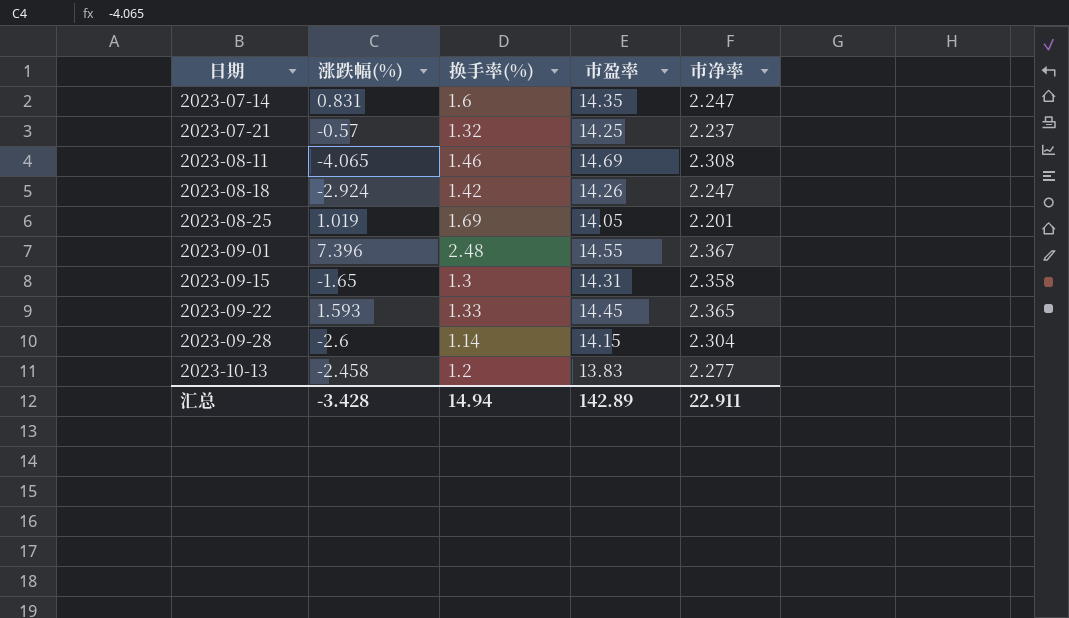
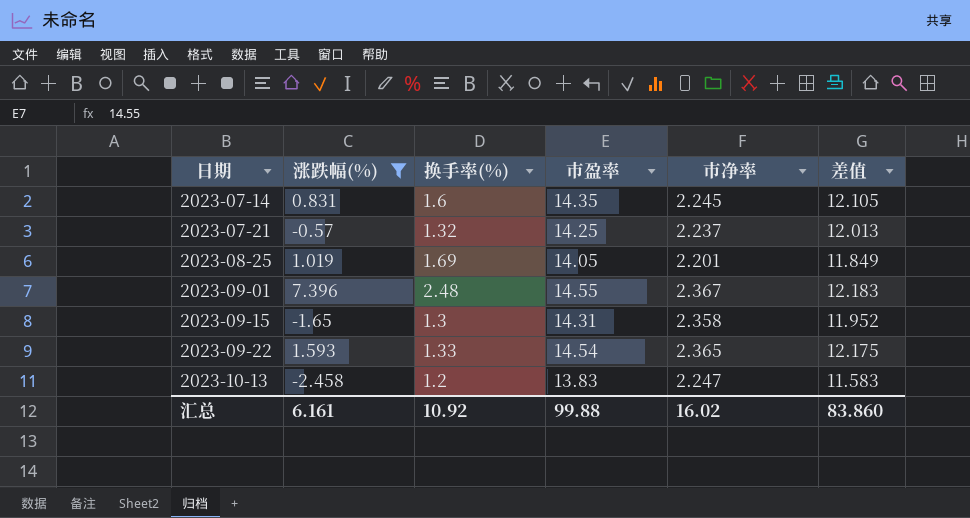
filter: none -> 涨跌幅(%) >= -2.458
column 差值 | formula: none -> [市盈率] - [市净率]
2023-07-14 | 市净率: 2.247 -> 2.245
2023-09-22 | 市盈率: 14.45 -> 14.54
2023-10-13 | 市净率: 2.277 -> 2.247
汇总 | 涨跌幅(%): -3.428 -> 6.161
汇总 | 换手率(%): 14.94 -> 10.92
汇总 | 市盈率: 142.89 -> 99.88
汇总 | 市净率: 22.911 -> 16.02

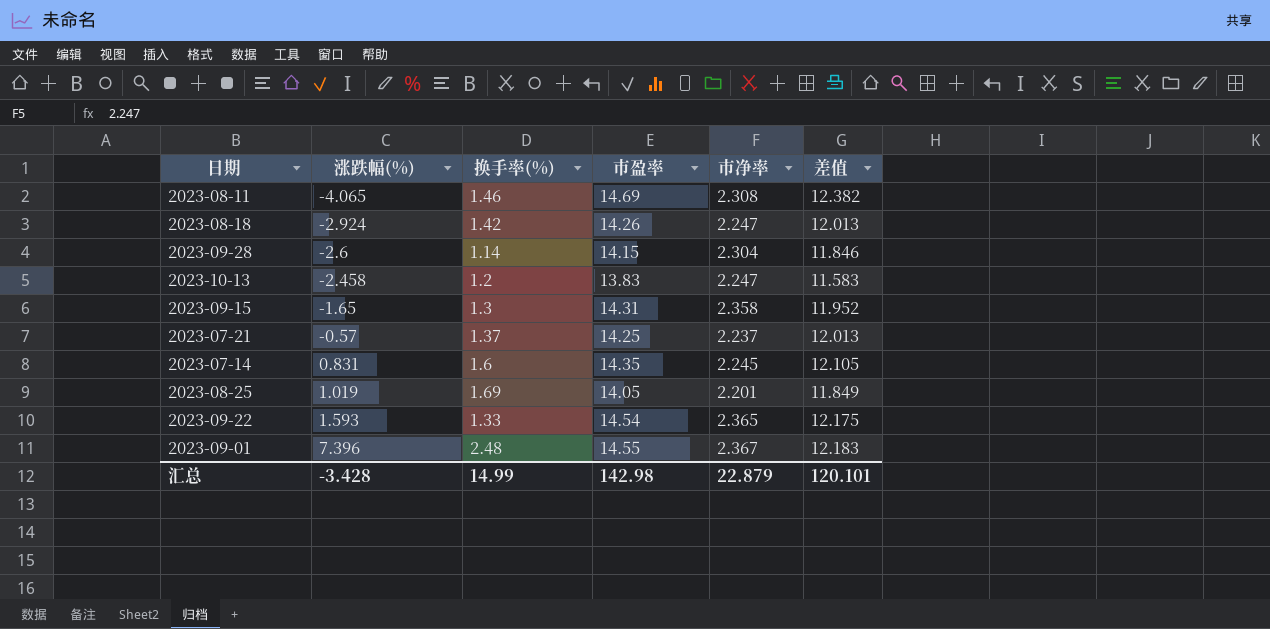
filter: 涨跌幅(%) >= -2.458 -> none
row order: 日期 ascending -> 涨跌幅(%) ascending
2023-07-21 | 换手率(%): 1.32 -> 1.37
汇总 | 涨跌幅(%): 6.161 -> -3.428
汇总 | 换手率(%): 10.92 -> 14.99
汇总 | 市盈率: 99.88 -> 142.98
汇总 | 市净率: 16.02 -> 22.879
汇总 | 差值: 83.860 -> 120.101

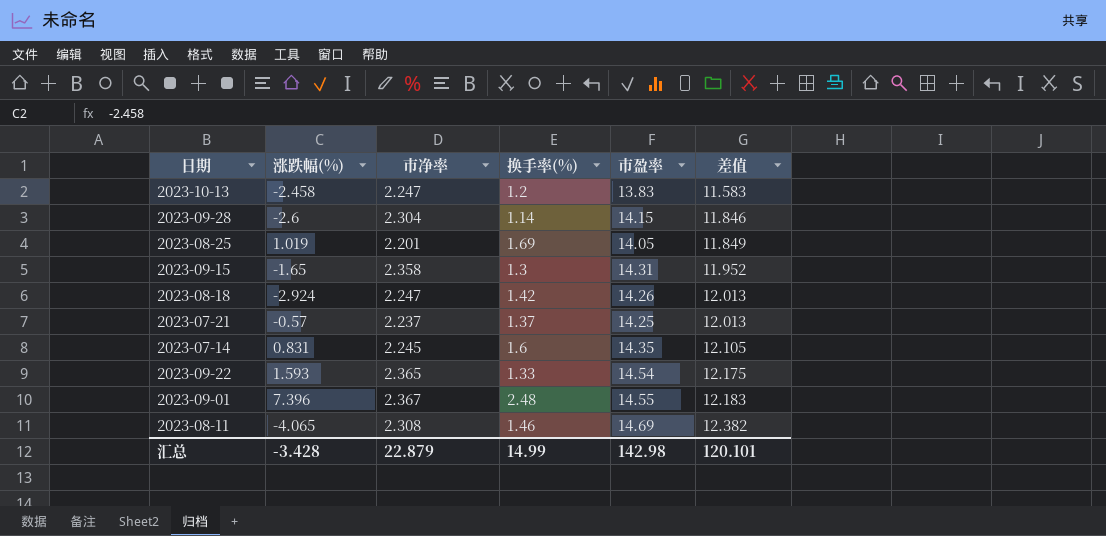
row order: 涨跌幅(%) ascending -> 差值 ascending
column 市净率 | position: 5 -> 3

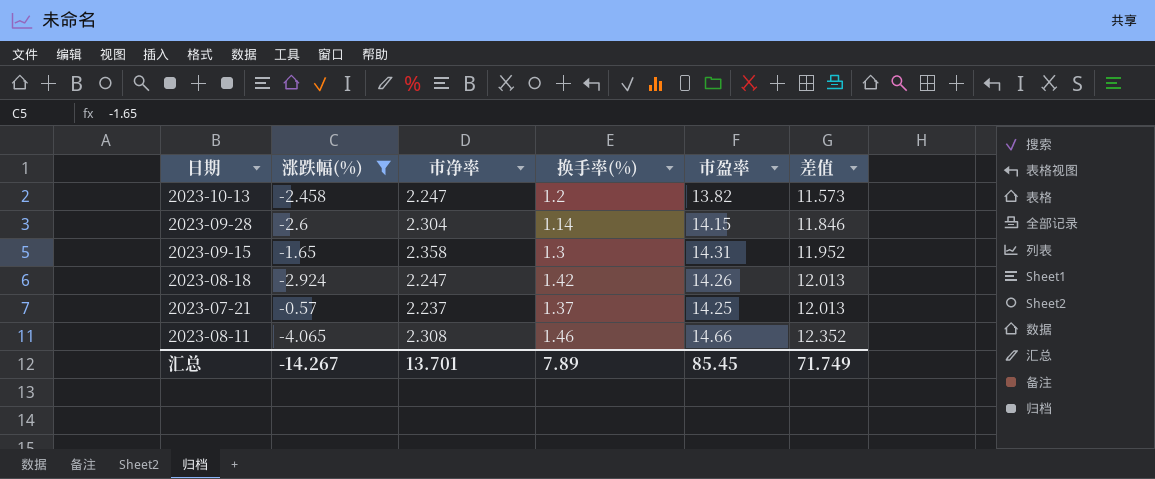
filter: none -> 涨跌幅(%) <= -0.57
2023-10-13 | 市盈率: 13.83 -> 13.82
2023-10-13 | 差值: 11.583 -> 11.573
2023-08-11 | 市盈率: 14.69 -> 14.66
2023-08-11 | 差值: 12.382 -> 12.352
汇总 | 涨跌幅(%): -3.428 -> -14.267
汇总 | 市净率: 22.879 -> 13.701
汇总 | 换手率(%): 14.99 -> 7.89
汇总 | 市盈率: 142.98 -> 85.45
汇总 | 差值: 120.101 -> 71.749

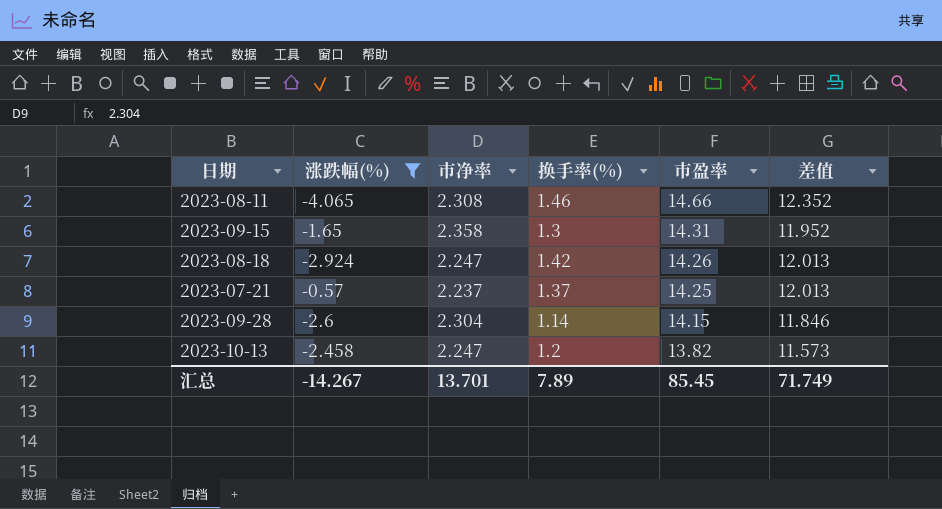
row order: 差值 ascending -> 市盈率 descending

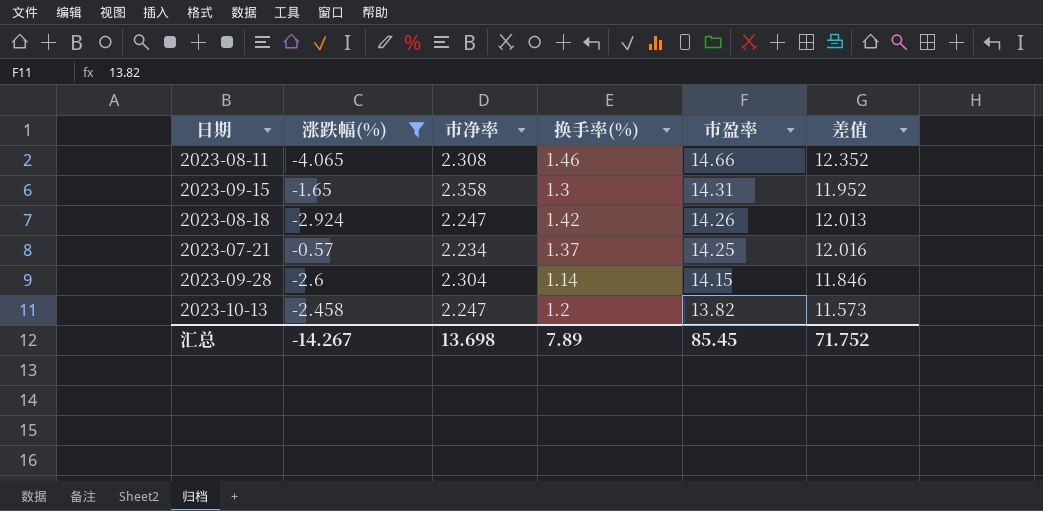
2023-07-21 | 市净率: 2.237 -> 2.234
2023-07-21 | 差值: 12.013 -> 12.016
汇总 | 市净率: 13.701 -> 13.698
汇总 | 差值: 71.749 -> 71.752

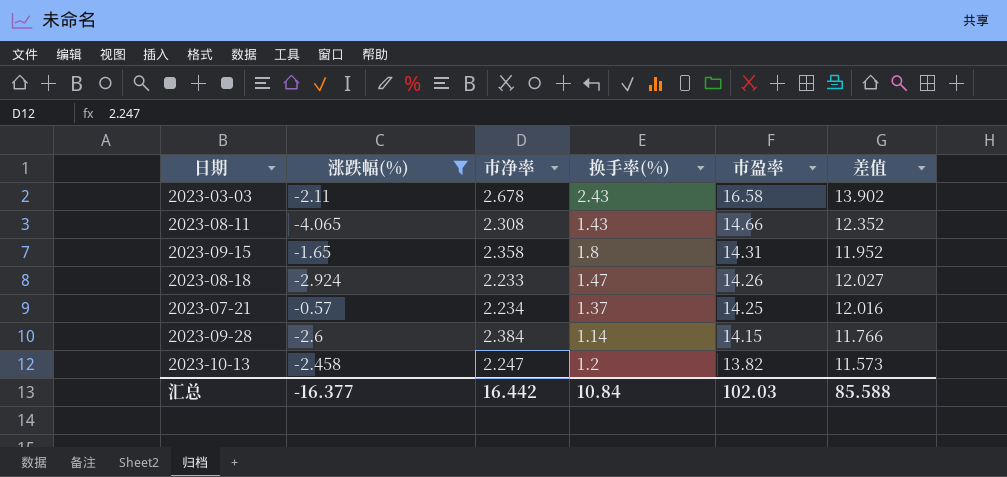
row 2023-03-03: none -> -2.11 | 2.678 | 2.43 | 16.58 | 13.902
2023-08-11 | 换手率(%): 1.46 -> 1.43
2023-09-15 | 换手率(%): 1.3 -> 1.8
2023-08-18 | 市净率: 2.247 -> 2.233
2023-08-18 | 换手率(%): 1.42 -> 1.47
2023-08-18 | 差值: 12.013 -> 12.027
2023-09-28 | 市净率: 2.304 -> 2.384
2023-09-28 | 差值: 11.846 -> 11.766
汇总 | 涨跌幅(%): -14.267 -> -16.377
汇总 | 市净率: 13.698 -> 16.442
汇总 | 换手率(%): 7.89 -> 10.84
汇总 | 市盈率: 85.45 -> 102.03
汇总 | 差值: 71.752 -> 85.588

